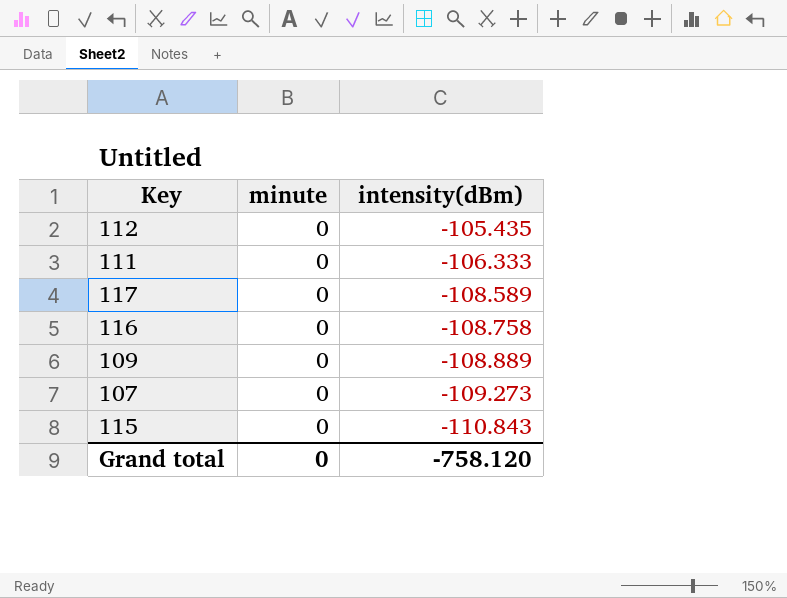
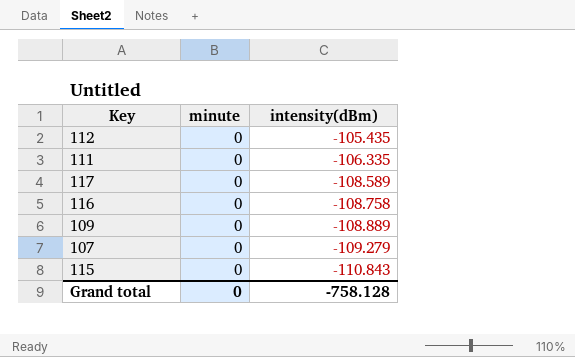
111 | intensity(dBm): -106.333 -> -106.335
107 | intensity(dBm): -109.273 -> -109.279
Grand total | intensity(dBm): -758.120 -> -758.128

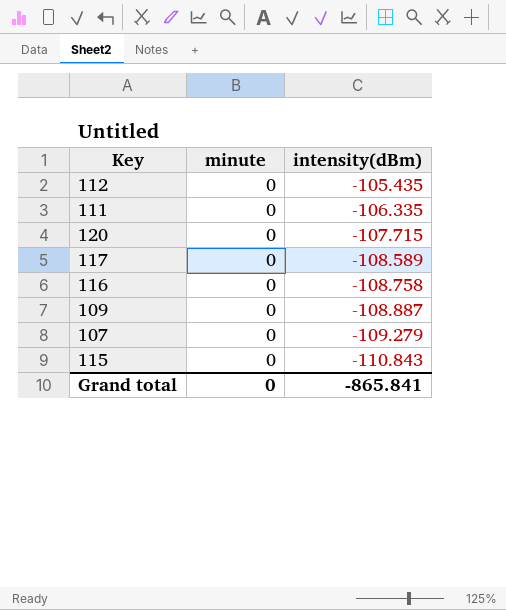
row 120: none -> 0 | -107.715
109 | intensity(dBm): -108.889 -> -108.887
Grand total | intensity(dBm): -758.128 -> -865.841

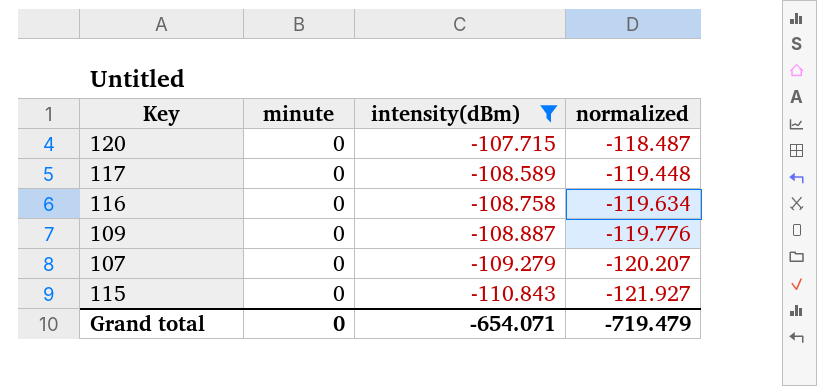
filter: none -> intensity(dBm) <= -107.715
column normalized | formula: none -> [intensity(dBm)] * 1.1
Grand total | intensity(dBm): -865.841 -> -654.071

